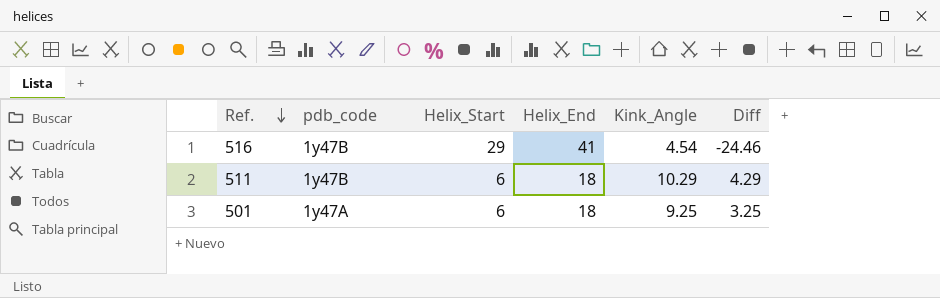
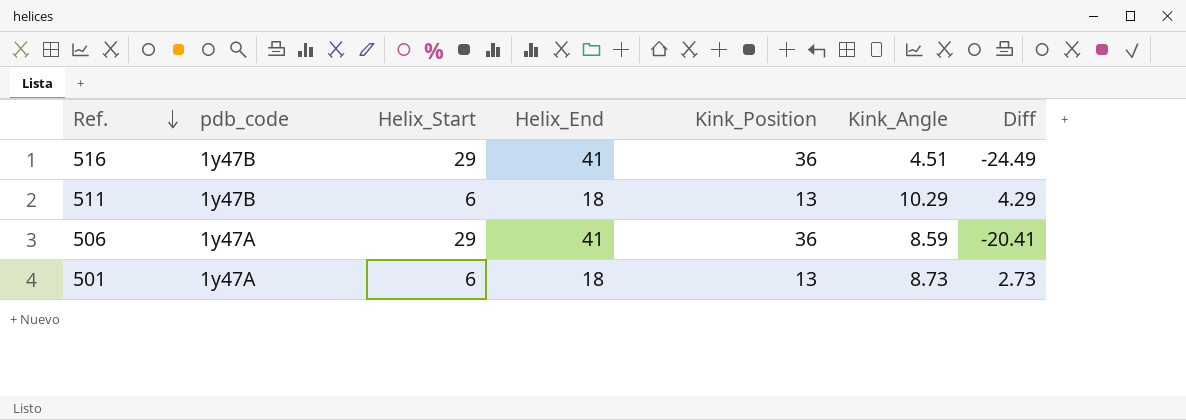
column Kink_Position | position: none -> 5
516 | Kink_Angle: 4.54 -> 4.51
516 | Diff: -24.46 -> -24.49
row 506: none -> 1y47A | 29 | 41 | 36 | 8.59 | -20.41
501 | Kink_Angle: 9.25 -> 8.73
501 | Diff: 3.25 -> 2.73

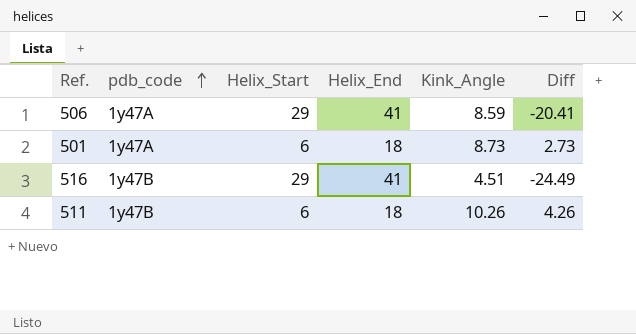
row order: Ref. descending -> pdb_code ascending
column Kink_Position | position: 5 -> none
511 | Kink_Angle: 10.29 -> 10.26
511 | Diff: 4.29 -> 4.26

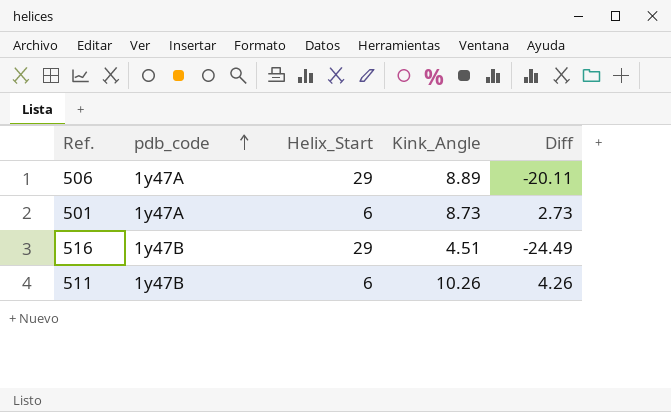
column Helix_End | position: 4 -> none
506 | Kink_Angle: 8.59 -> 8.89
506 | Diff: -20.41 -> -20.11

